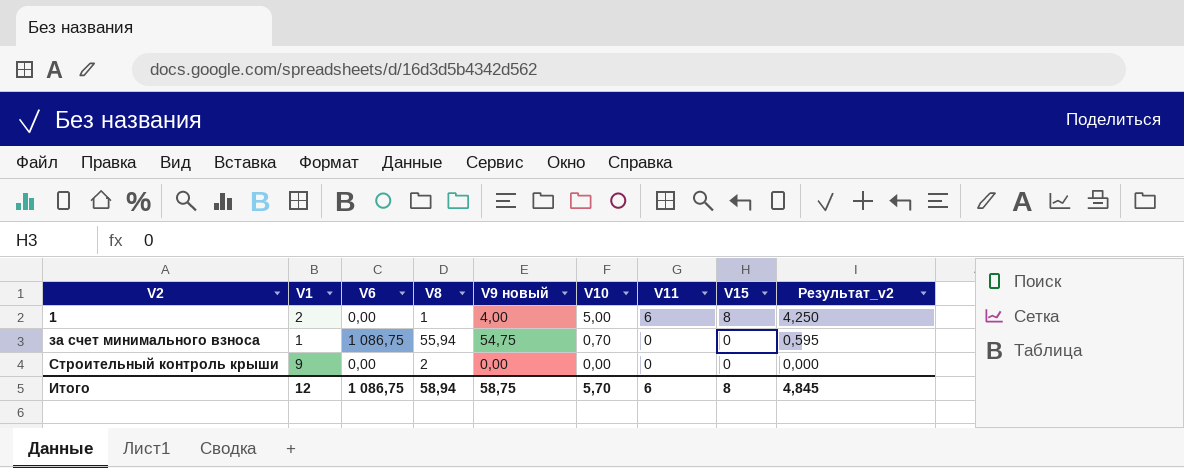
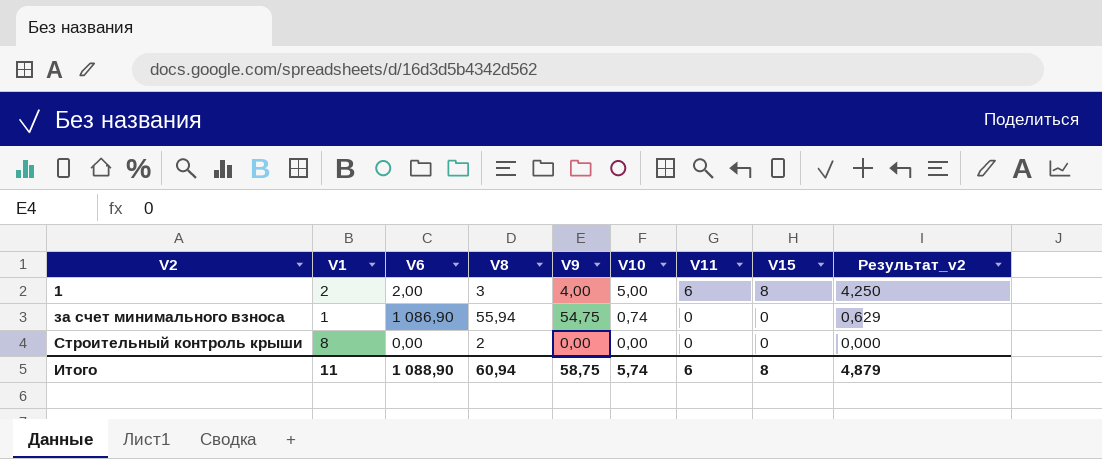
column name: V9 новый -> V9
1 | V6: 0,00 -> 2,00
1 | V8: 1 -> 3
за счет минимального взноса | V6: 1 086,75 -> 1 086,90
за счет минимального взноса | V10: 0,70 -> 0,74
за счет минимального взноса | Результат_v2: 0,595 -> 0,629
Строительный контроль крыши | V1: 9 -> 8
Итого | V1: 12 -> 11
Итого | V6: 1 086,75 -> 1 088,90
Итого | V8: 58,94 -> 60,94
Итого | V10: 5,70 -> 5,74
Итого | Результат_v2: 4,845 -> 4,879

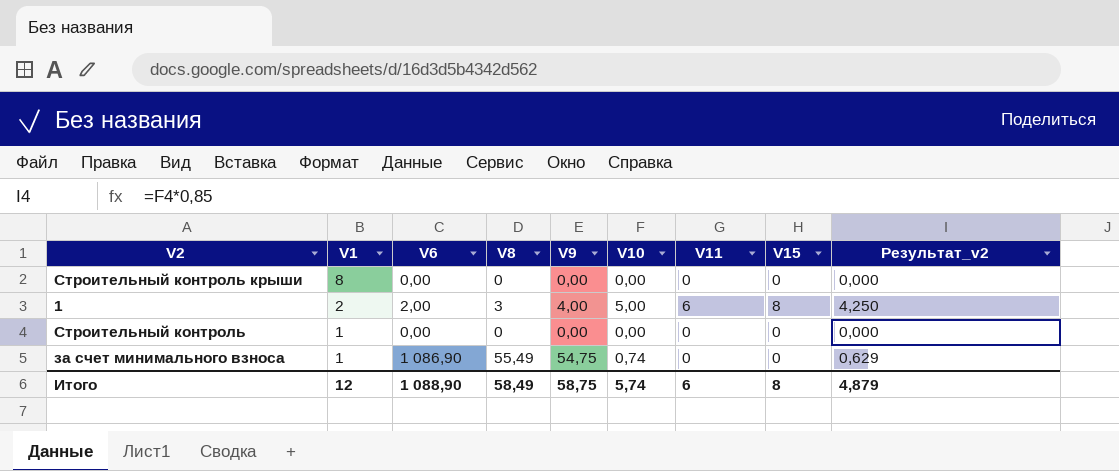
row order: V2 ascending -> V1 descending
Строительный контроль крыши | V8: 2 -> 0
row Строительный контроль: none -> 1 | 0,00 | 0 | 0,00 | 0,00 | 0 | 0 | 0,000
за счет минимального взноса | V8: 55,94 -> 55,49
Итого | V1: 11 -> 12
Итого | V8: 60,94 -> 58,49

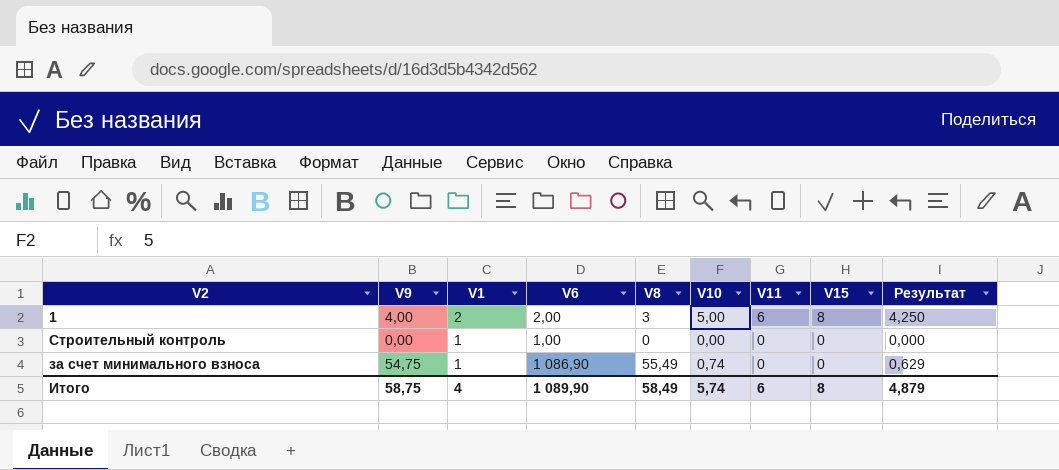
column V9 | position: 5 -> 2
column name: Результат_v2 -> Результат
row Строительный контроль крыши: 8 | 0,00 | 0 | 0,00 | 0,00 | 0 | 0 | 0,000 -> none
Строительный контроль | V6: 0,00 -> 1,00
Итого | V1: 12 -> 4
Итого | V6: 1 088,90 -> 1 089,90

